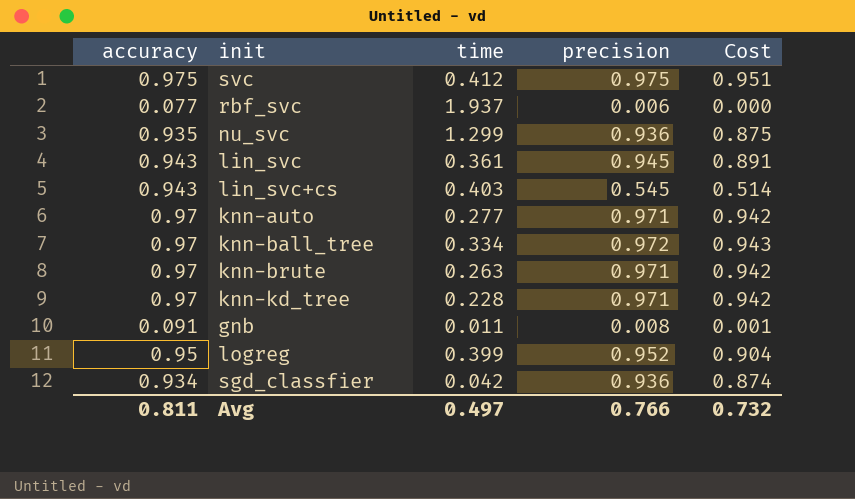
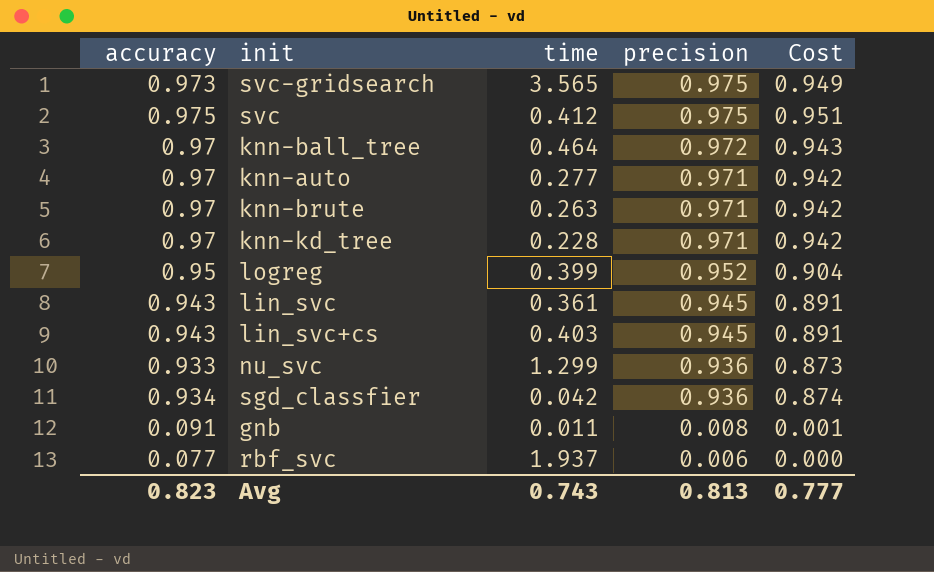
row order: none -> precision descending
row svc-gridsearch: none -> 0.973 | 3.565 | 0.975 | 0.949
knn-ball_tree | time: 0.334 -> 0.464
lin_svc+cs | precision: 0.545 -> 0.945
lin_svc+cs | Cost: 0.514 -> 0.891
nu_svc | accuracy: 0.935 -> 0.933
nu_svc | Cost: 0.875 -> 0.873
Avg | accuracy: 0.811 -> 0.823
Avg | time: 0.497 -> 0.743
Avg | precision: 0.766 -> 0.813
Avg | Cost: 0.732 -> 0.777

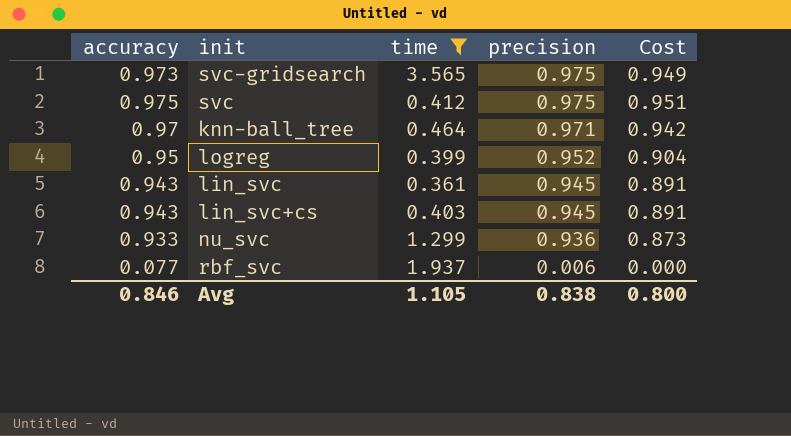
filter: none -> time >= 0.361
knn-ball_tree | precision: 0.972 -> 0.971
knn-ball_tree | Cost: 0.943 -> 0.942
Avg | accuracy: 0.823 -> 0.846
Avg | time: 0.743 -> 1.105
Avg | precision: 0.813 -> 0.838
Avg | Cost: 0.777 -> 0.800

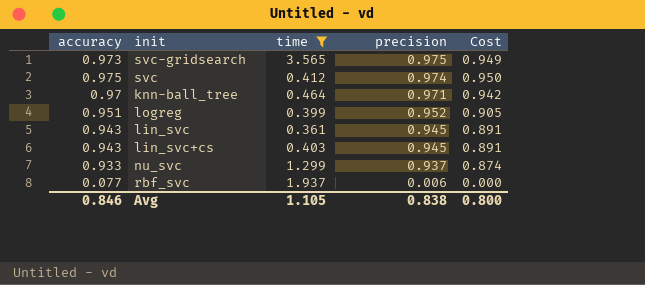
svc | precision: 0.975 -> 0.974
svc | Cost: 0.951 -> 0.950
logreg | accuracy: 0.95 -> 0.951
logreg | Cost: 0.904 -> 0.905
nu_svc | precision: 0.936 -> 0.937
nu_svc | Cost: 0.873 -> 0.874

